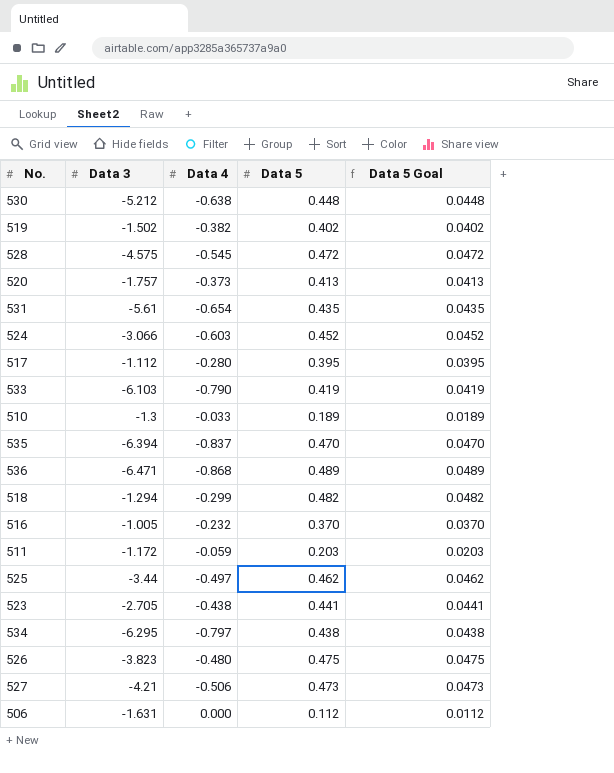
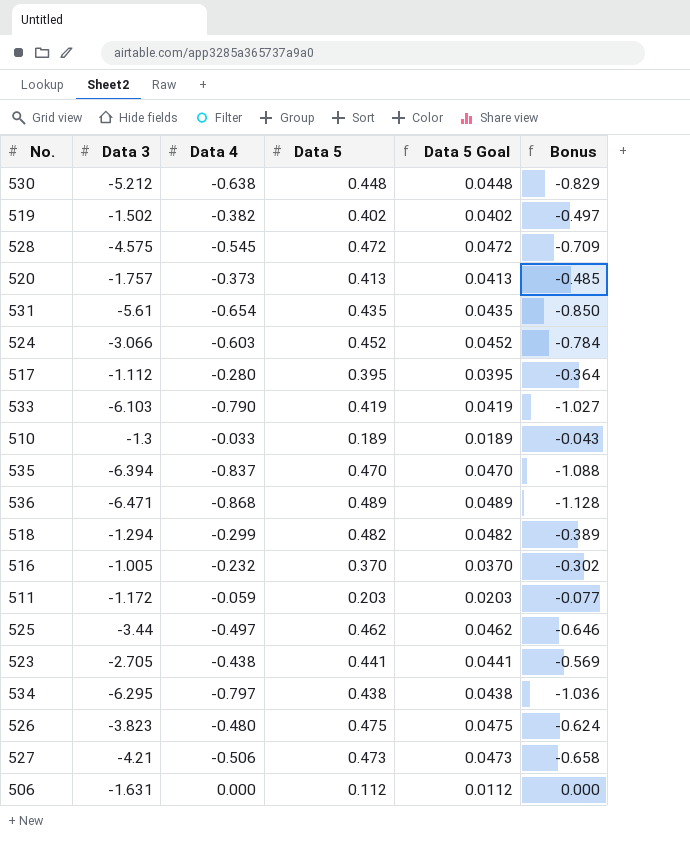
column Bonus | formula: none -> [Data 4] * 1.3

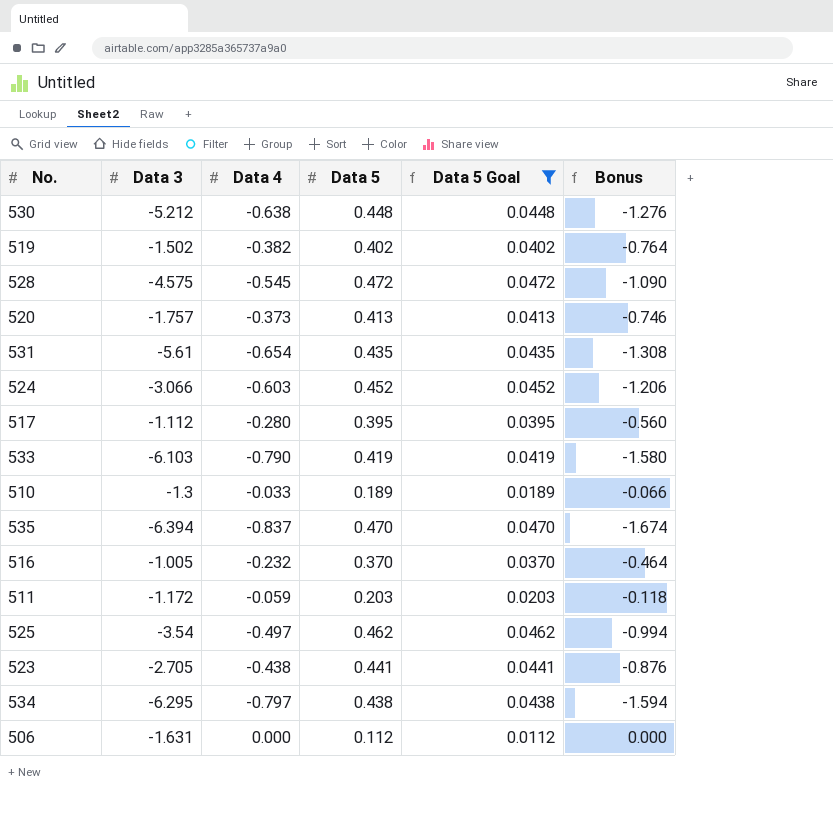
filter: none -> Data 5 Goal <= 0.0472
column Bonus | formula: [Data 4] * 1.3 -> [Data 4] * 2
525 | Data 3: -3.44 -> -3.54

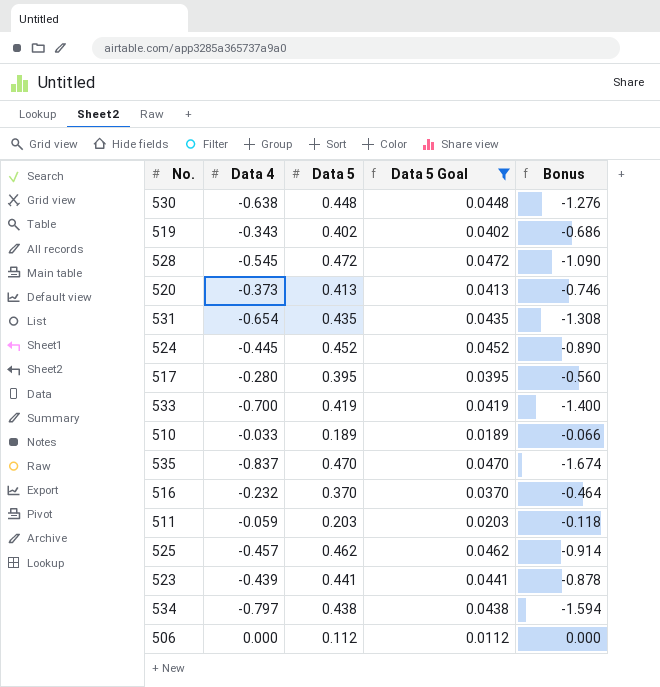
column Data 3 | position: 2 -> none
519 | Data 4: -0.382 -> -0.343
519 | Bonus: -0.764 -> -0.686
524 | Data 4: -0.603 -> -0.445
524 | Bonus: -1.206 -> -0.890
533 | Data 4: -0.790 -> -0.700
533 | Bonus: -1.580 -> -1.400
525 | Data 4: -0.497 -> -0.457
525 | Bonus: -0.994 -> -0.914
523 | Data 4: -0.438 -> -0.439
523 | Bonus: -0.876 -> -0.878

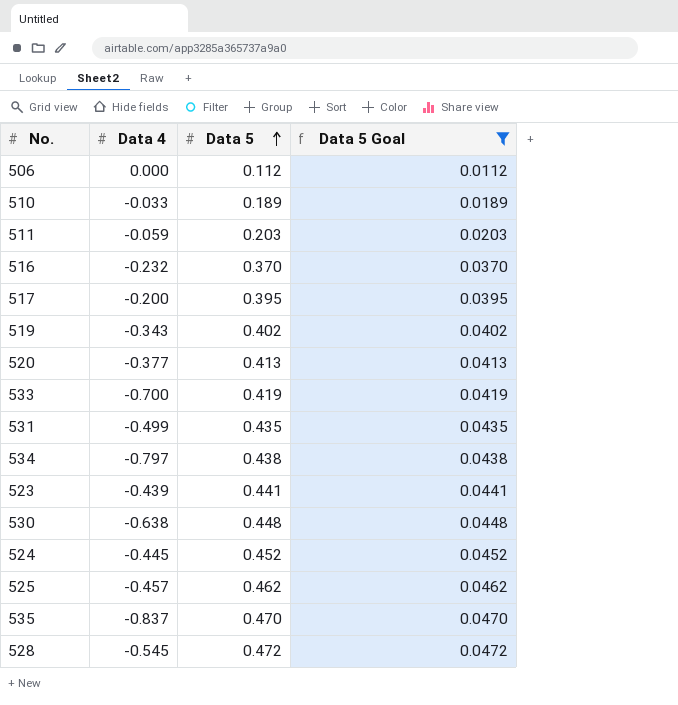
row order: none -> Data 5 ascending
column Bonus | formula: [Data 4] * 2 -> none
517 | Data 4: -0.280 -> -0.200
520 | Data 4: -0.373 -> -0.377
531 | Data 4: -0.654 -> -0.499

